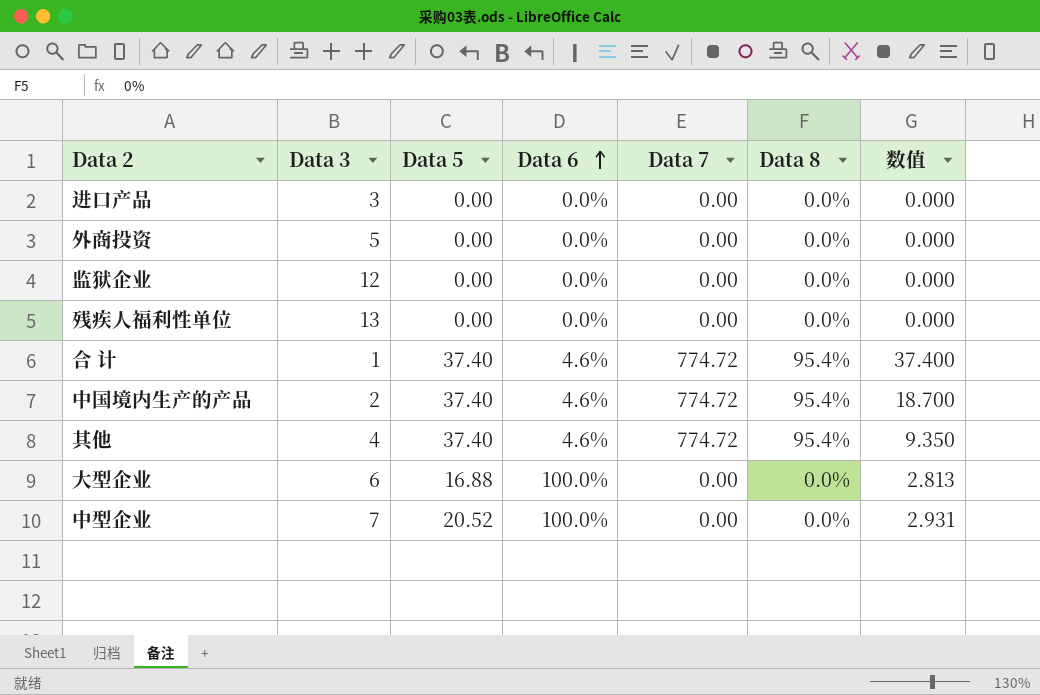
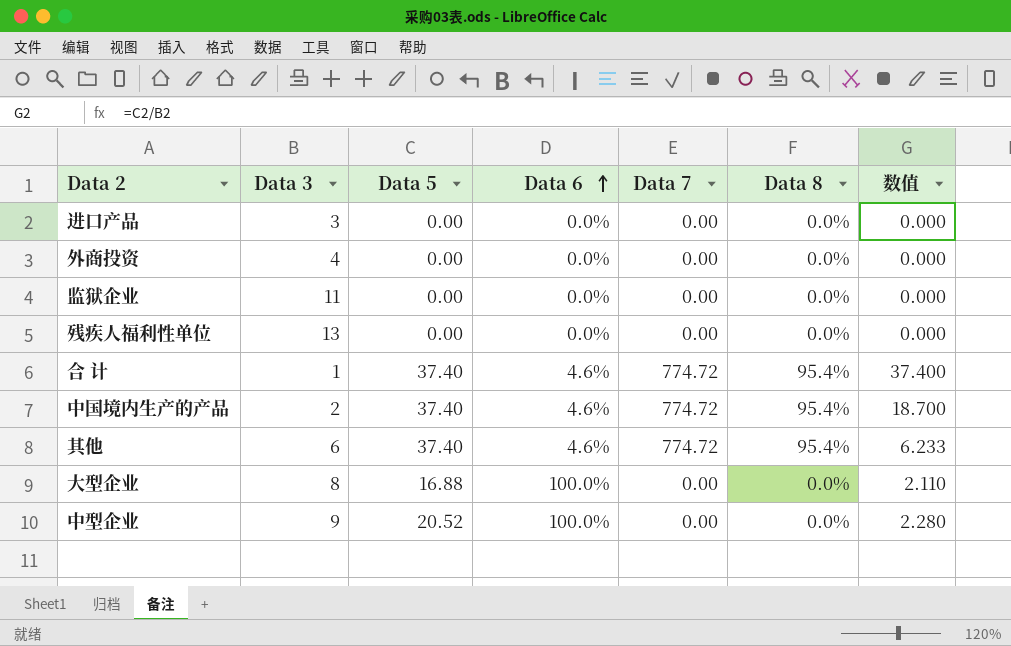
外商投资 | Data 3: 5 -> 4
监狱企业 | Data 3: 12 -> 11
其他 | Data 3: 4 -> 6
其他 | 数值: 9.350 -> 6.233
大型企业 | Data 3: 6 -> 8
大型企业 | 数值: 2.813 -> 2.110
中型企业 | Data 3: 7 -> 9
中型企业 | 数值: 2.931 -> 2.280

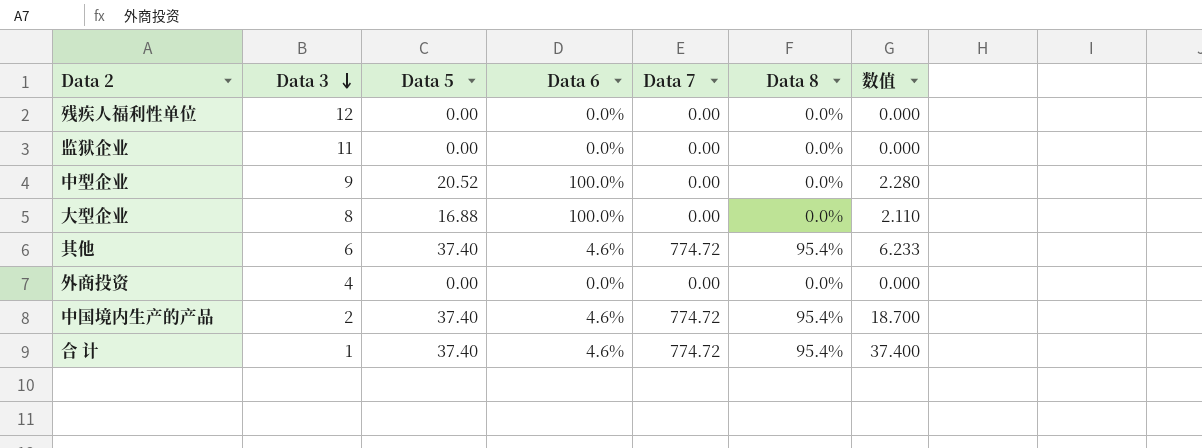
row order: Data 6 ascending -> Data 3 descending
row 进口产品: 3 | 0.00 | 0.0% | 0.00 | 0.0% | 0.000 -> none
残疾人福利性单位 | Data 3: 13 -> 12

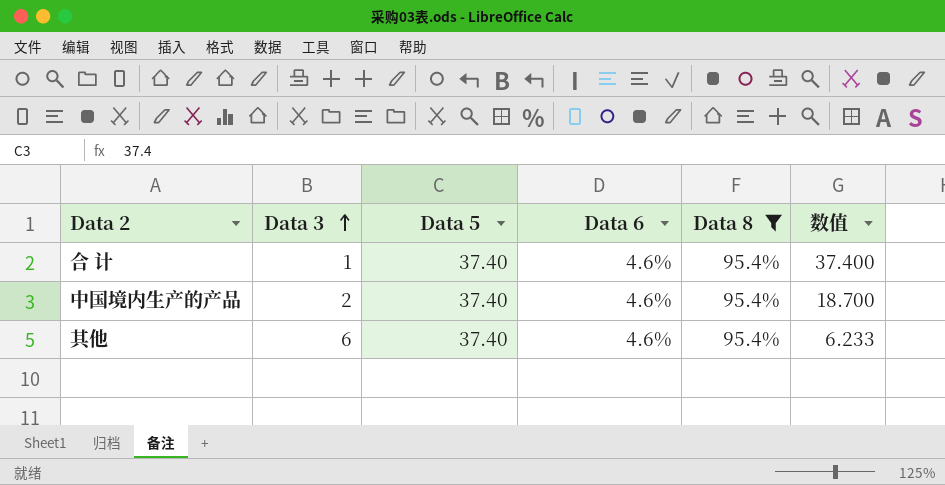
filter: none -> Data 8 = 95.4%
row order: Data 3 descending -> Data 3 ascending
column Data 7 | position: 5 -> none

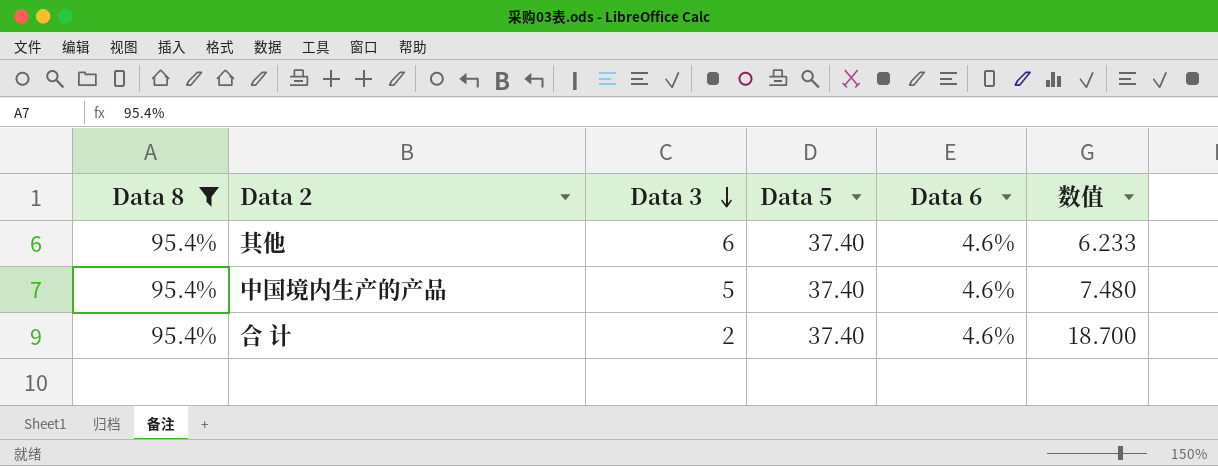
row order: Data 3 ascending -> Data 3 descending
column Data 8 | position: 5 -> 1
中国境内生产的产品 | Data 3: 2 -> 5
中国境内生产的产品 | 数值: 18.700 -> 7.480
合 计 | Data 3: 1 -> 2
合 计 | 数值: 37.400 -> 18.700

